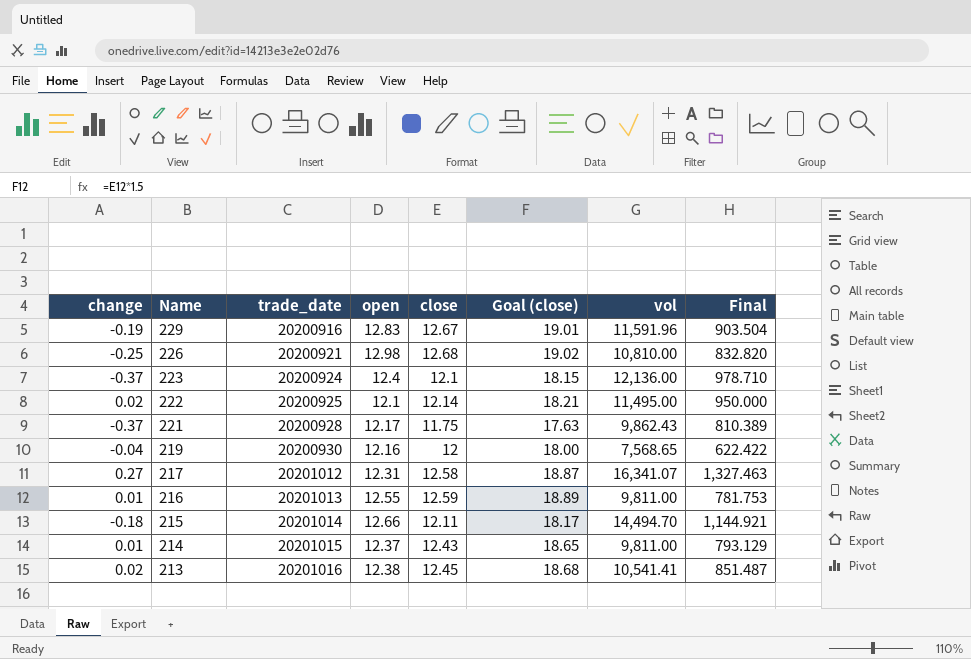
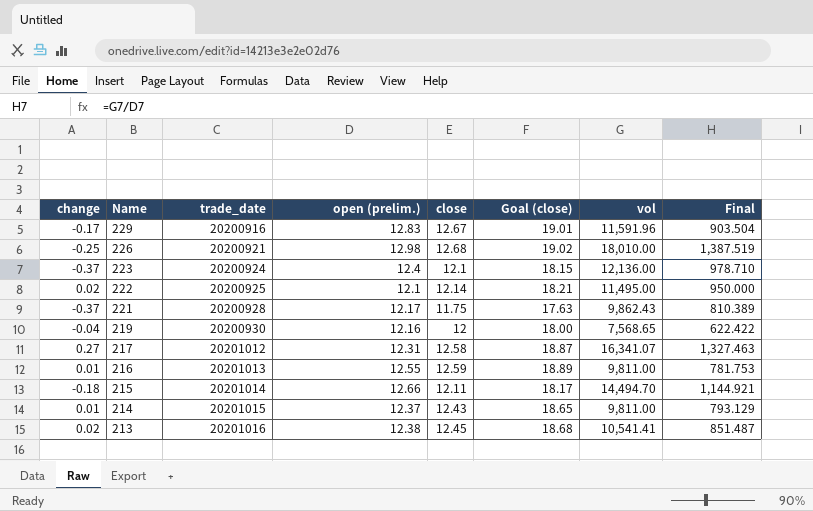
column name: open -> open (prelim.)
229 | change: -0.19 -> -0.17
226 | vol: 10,810.00 -> 18,010.00
226 | Final: 832.820 -> 1,387.519

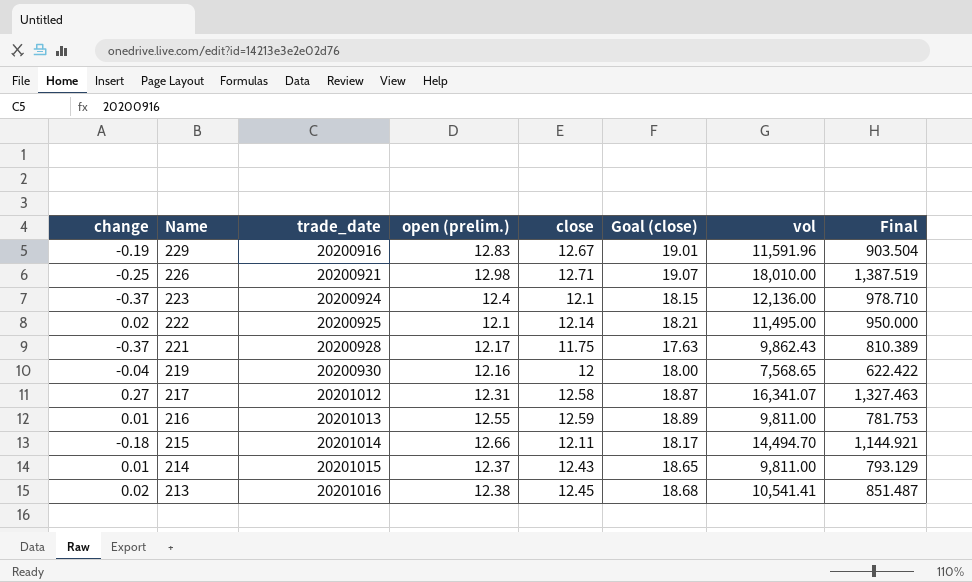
229 | change: -0.17 -> -0.19
226 | close: 12.68 -> 12.71
226 | Goal (close): 19.02 -> 19.07

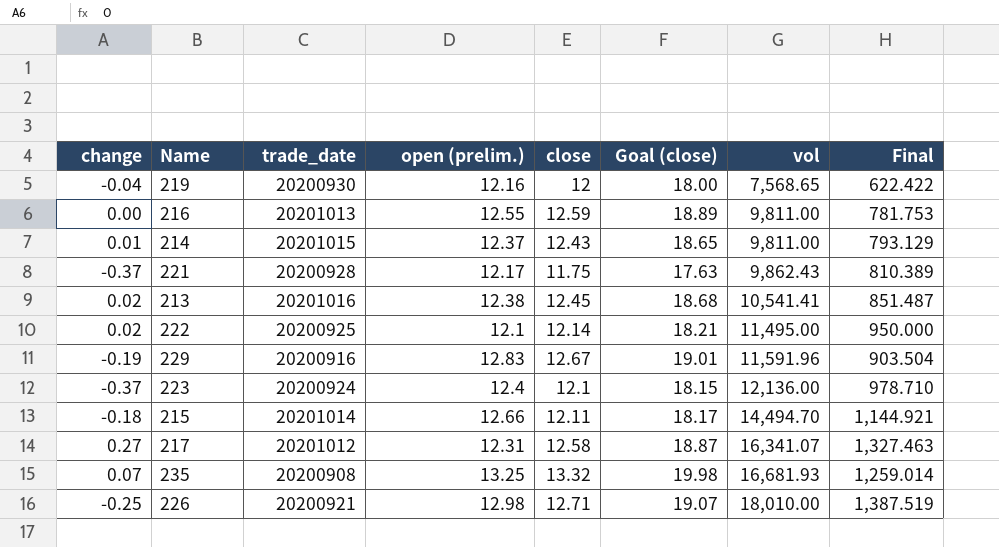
row order: Name descending -> vol ascending
216 | change: 0.01 -> 0.00
row 235: none -> 0.07 | 20200908 | 13.25 | 13.32 | 19.98 | 16,681.93 | 1,259.014

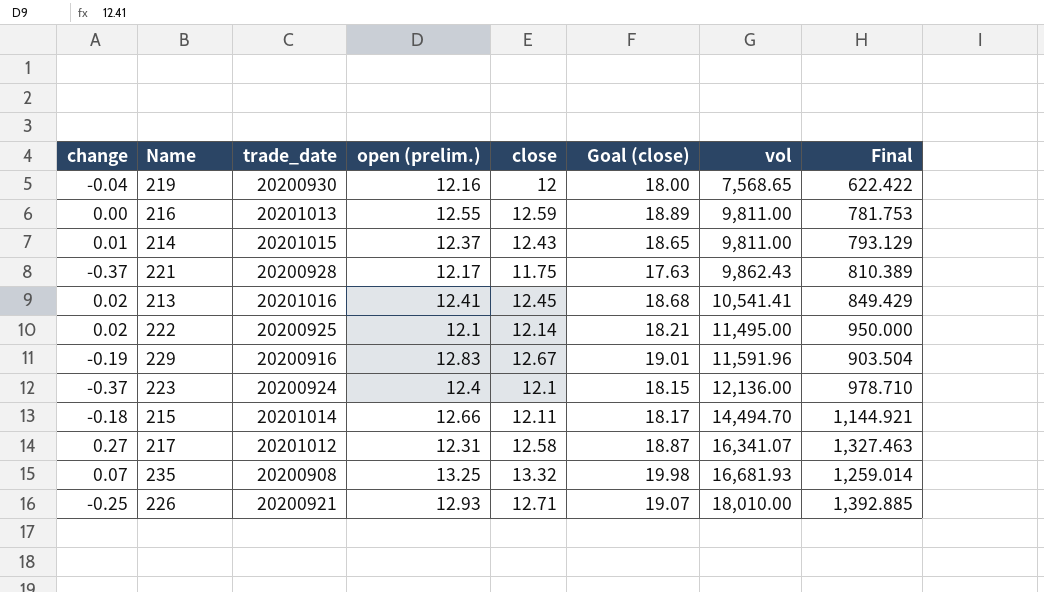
213 | open (prelim.): 12.38 -> 12.41
213 | Final: 851.487 -> 849.429
226 | open (prelim.): 12.98 -> 12.93
226 | Final: 1,387.519 -> 1,392.885

